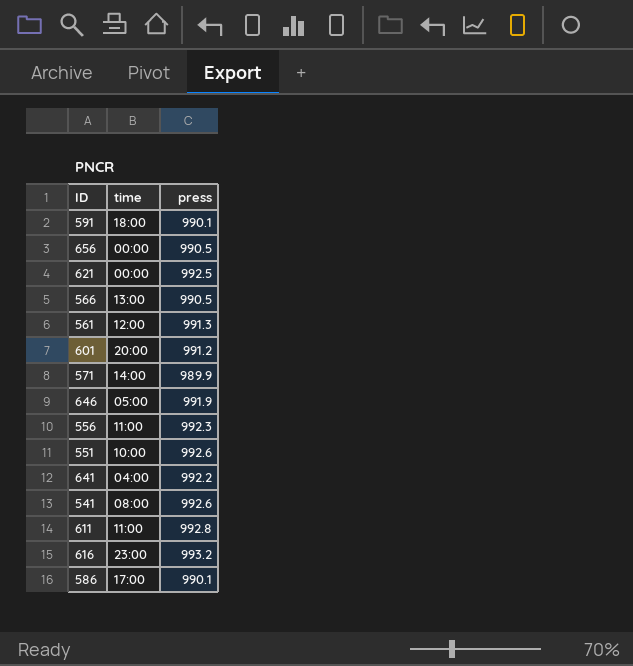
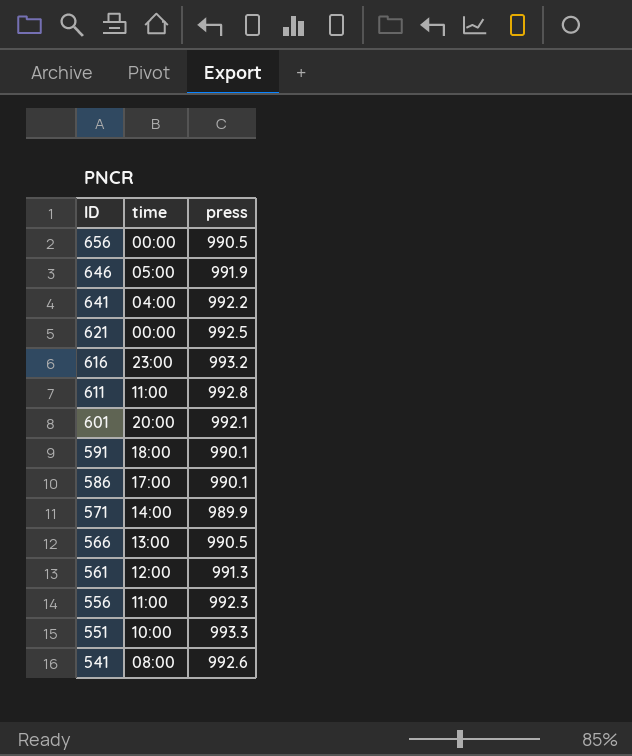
row order: none -> ID descending
601 | press: 991.2 -> 992.1
551 | press: 992.6 -> 993.3

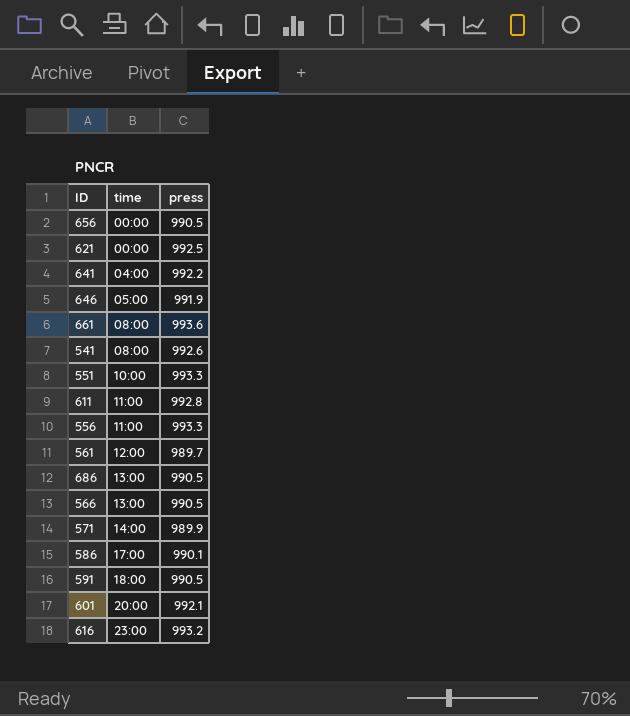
row order: ID descending -> time ascending
row 661: none -> 08:00 | 993.6
556 | press: 992.3 -> 993.3
561 | press: 991.3 -> 989.7
row 686: none -> 13:00 | 990.5
591 | press: 990.1 -> 990.5

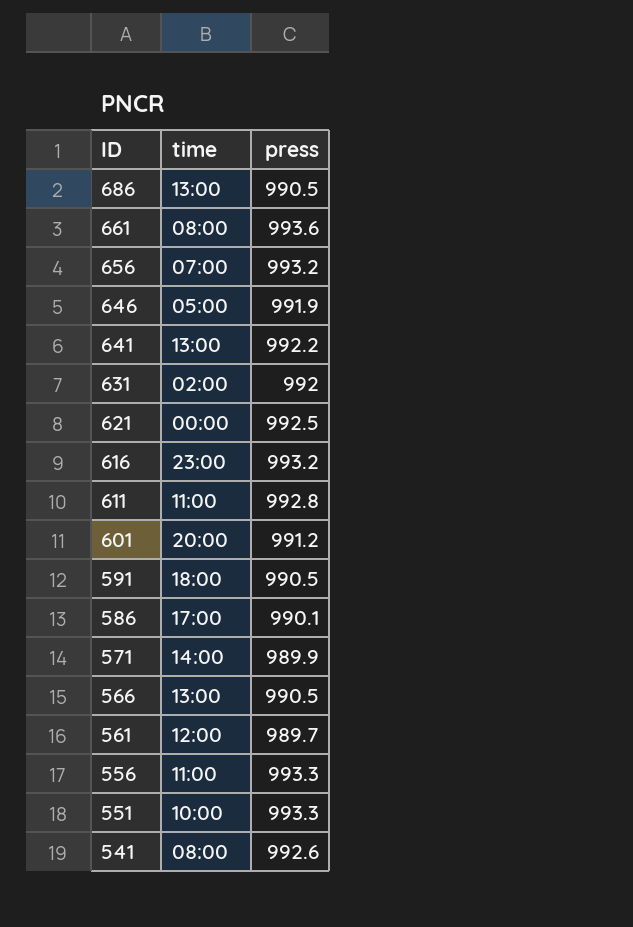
row order: time ascending -> ID descending
656 | time: 00:00 -> 07:00
656 | press: 990.5 -> 993.2
641 | time: 04:00 -> 13:00
row 631: none -> 02:00 | 992
601 | press: 992.1 -> 991.2

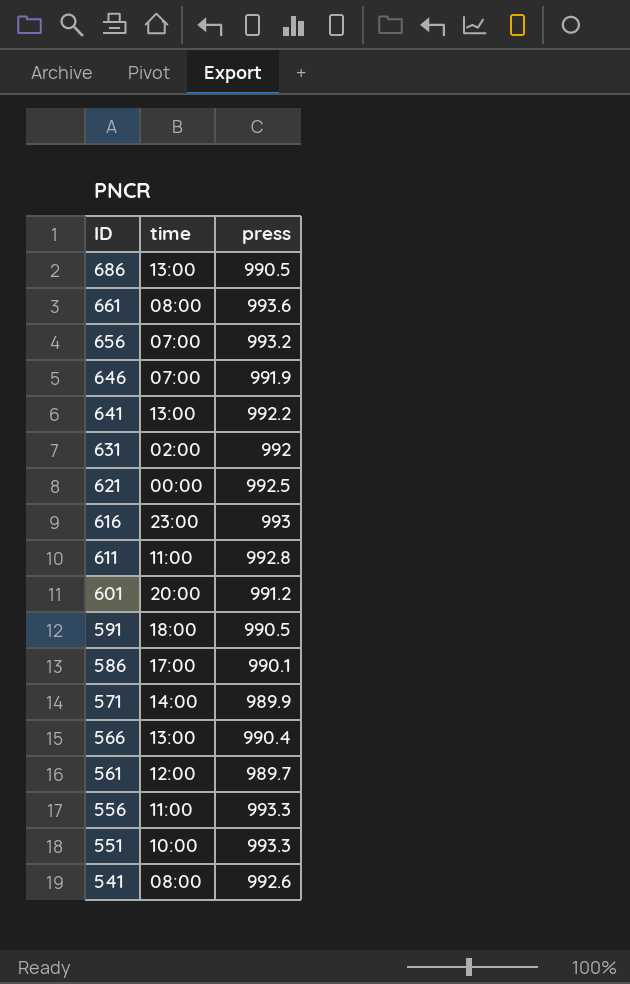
646 | time: 05:00 -> 07:00
616 | press: 993.2 -> 993
566 | press: 990.5 -> 990.4

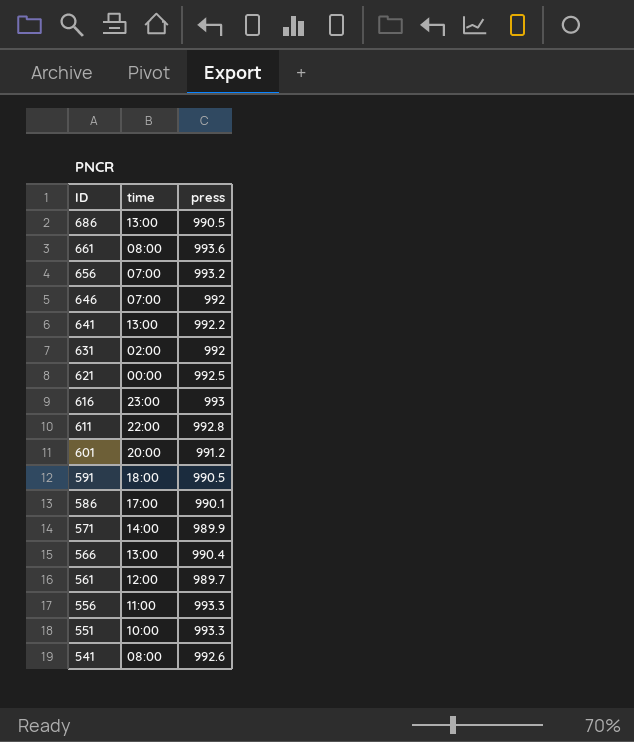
646 | press: 991.9 -> 992
611 | time: 11:00 -> 22:00

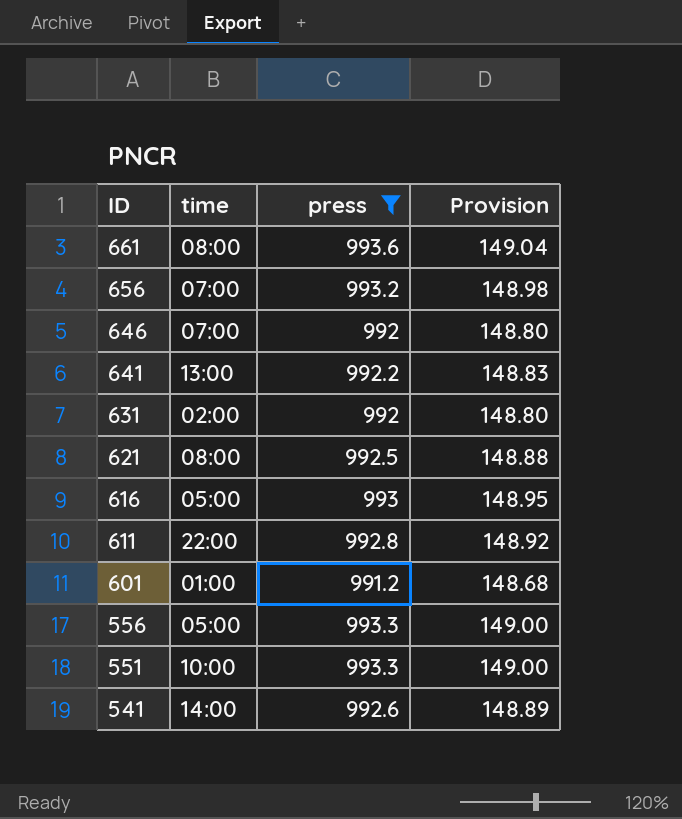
filter: none -> press >= 991.2
column Provision | formula: none -> [press] * 0.15
621 | time: 00:00 -> 08:00
616 | time: 23:00 -> 05:00
601 | time: 20:00 -> 01:00
556 | time: 11:00 -> 05:00
541 | time: 08:00 -> 14:00

